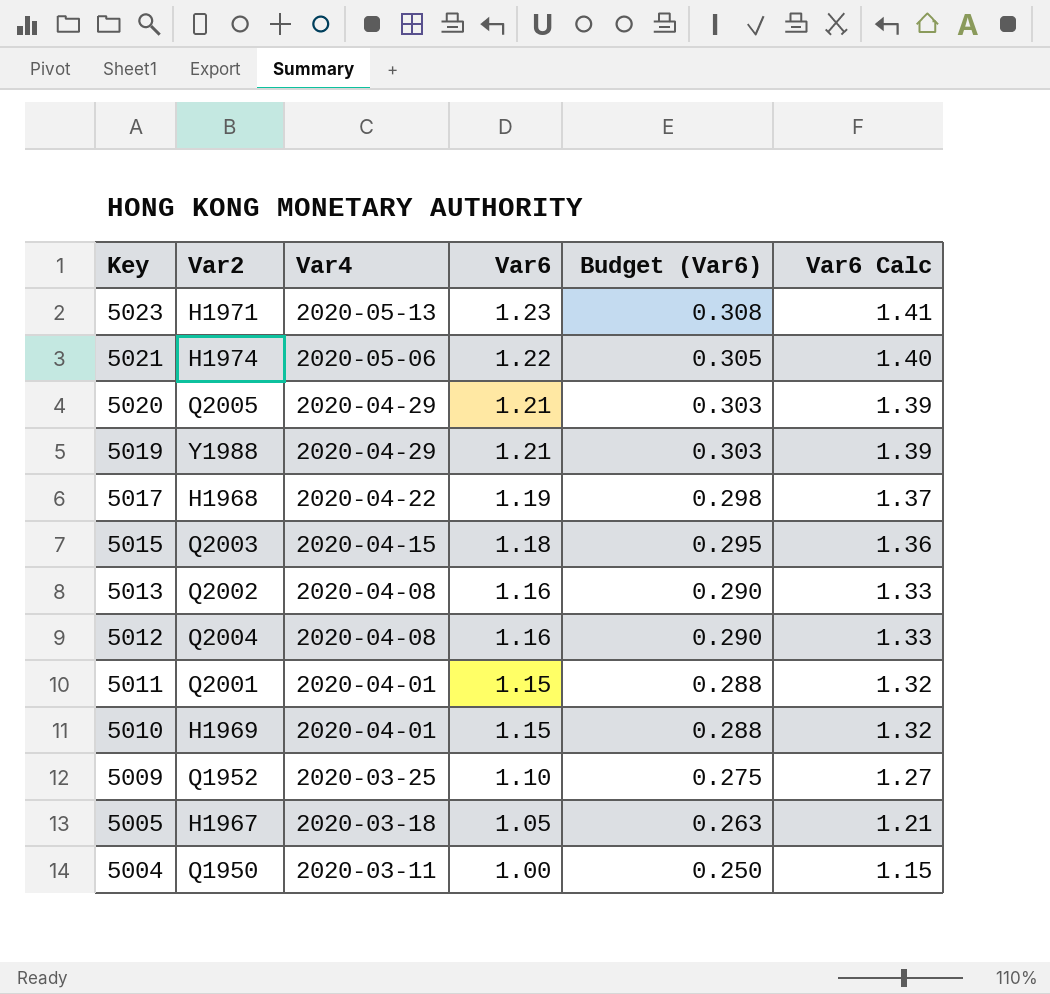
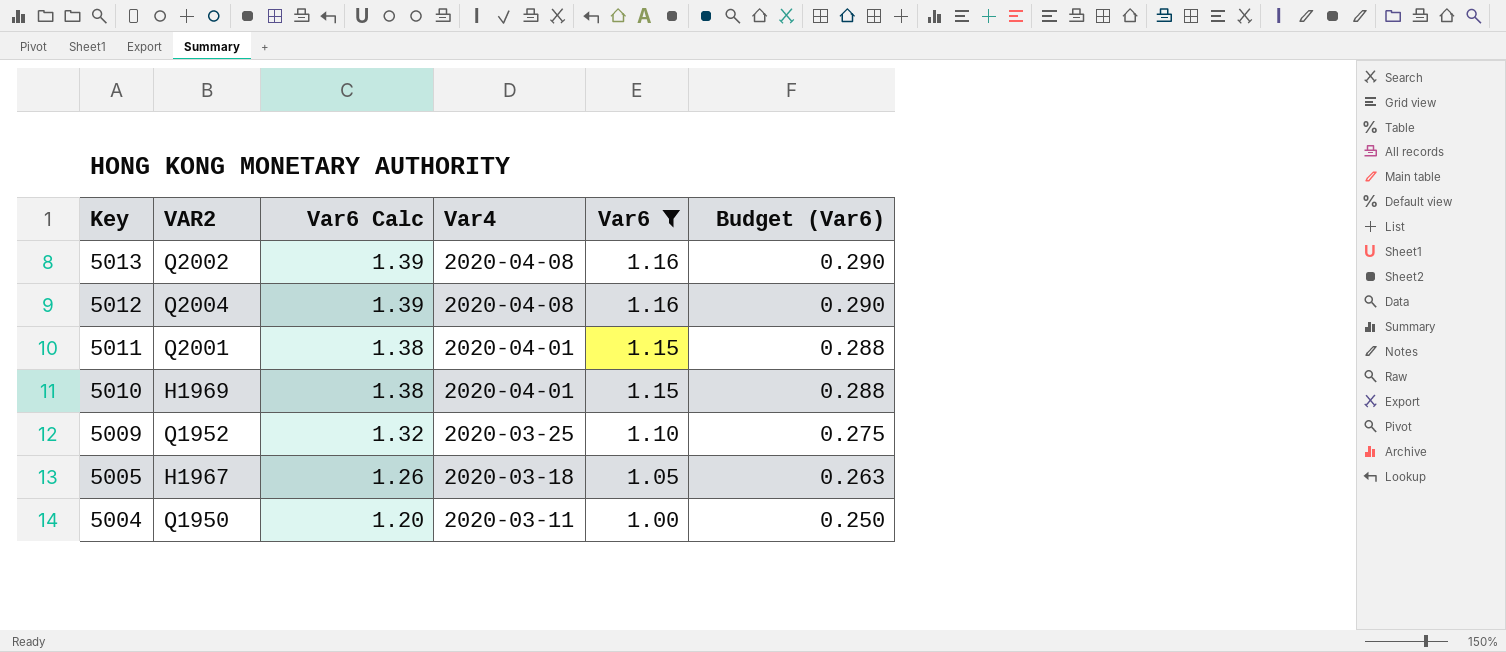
filter: none -> Var6 <= 1.16
column name: Var2 -> VAR2
column Var6 Calc | formula: [Var6] * 1.15 -> [Var6] * 1.2
column Var6 Calc | position: 6 -> 3

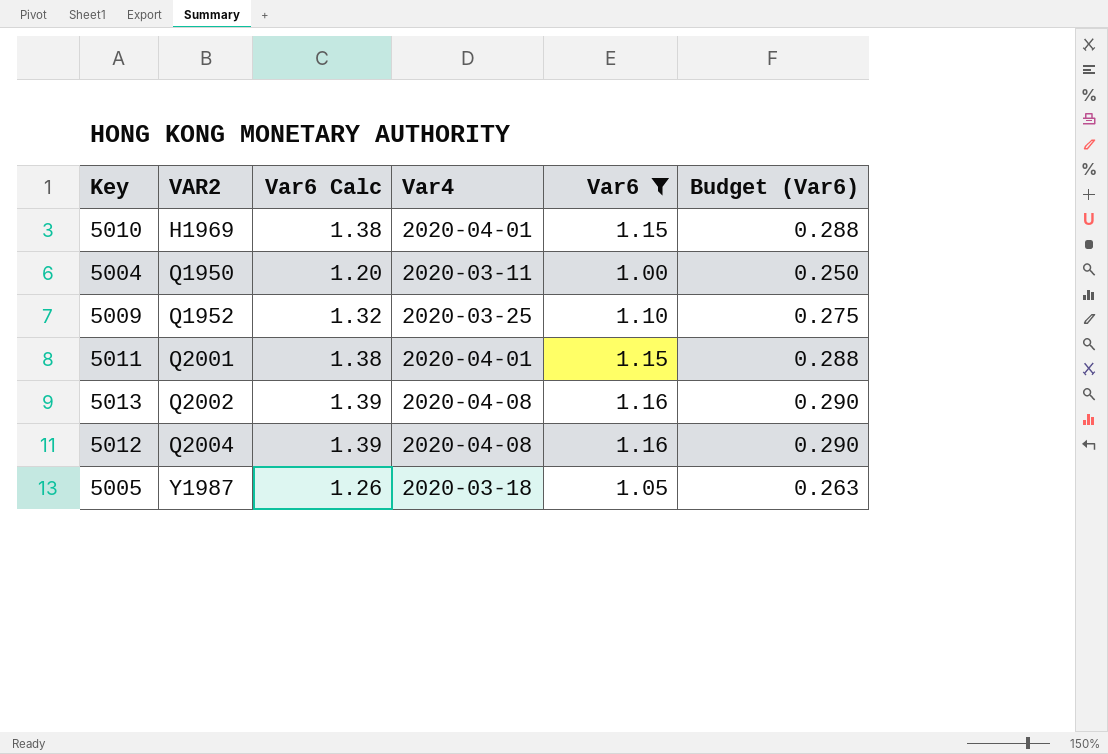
row order: Key descending -> VAR2 ascending
5005 | VAR2: H1967 -> Y1987

